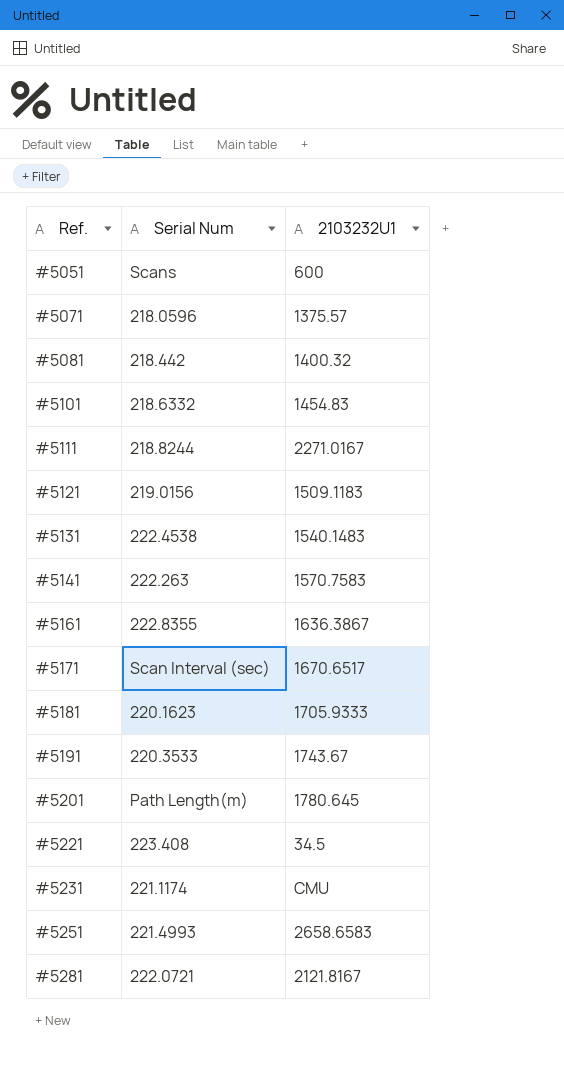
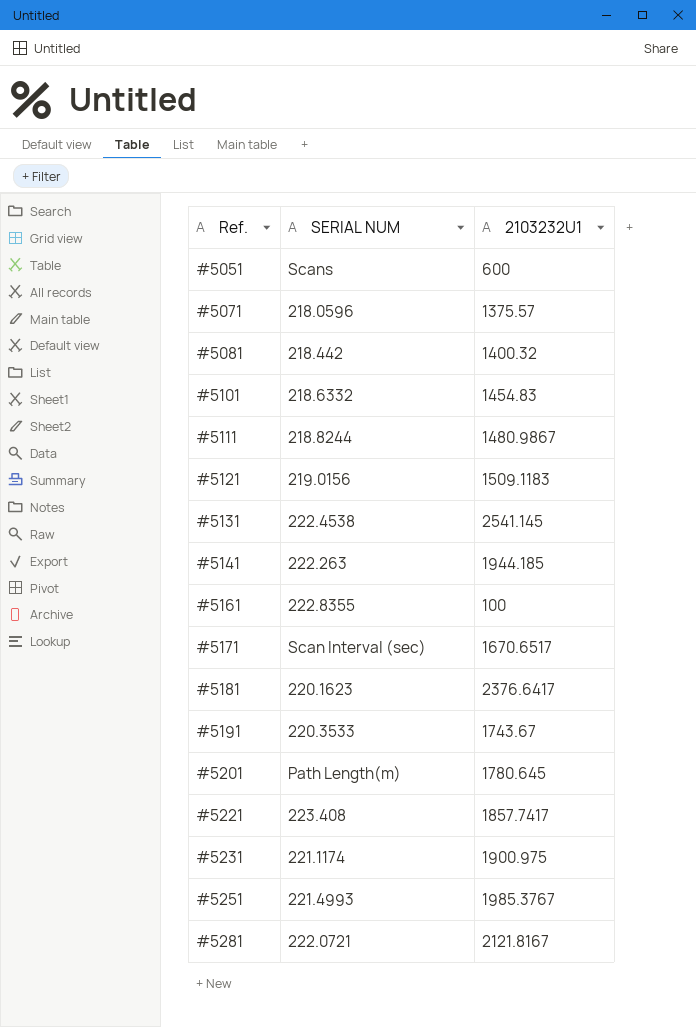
column name: Serial Num -> SERIAL NUM
#5111 | 2103232U1: 2271.0167 -> 1480.9867
#5131 | 2103232U1: 1540.1483 -> 2541.145
#5141 | 2103232U1: 1570.7583 -> 1944.185
#5161 | 2103232U1: 1636.3867 -> 100
#5181 | 2103232U1: 1705.9333 -> 2376.6417
#5221 | 2103232U1: 34.5 -> 1857.7417
#5231 | 2103232U1: CMU -> 1900.975
#5251 | 2103232U1: 2658.6583 -> 1985.3767

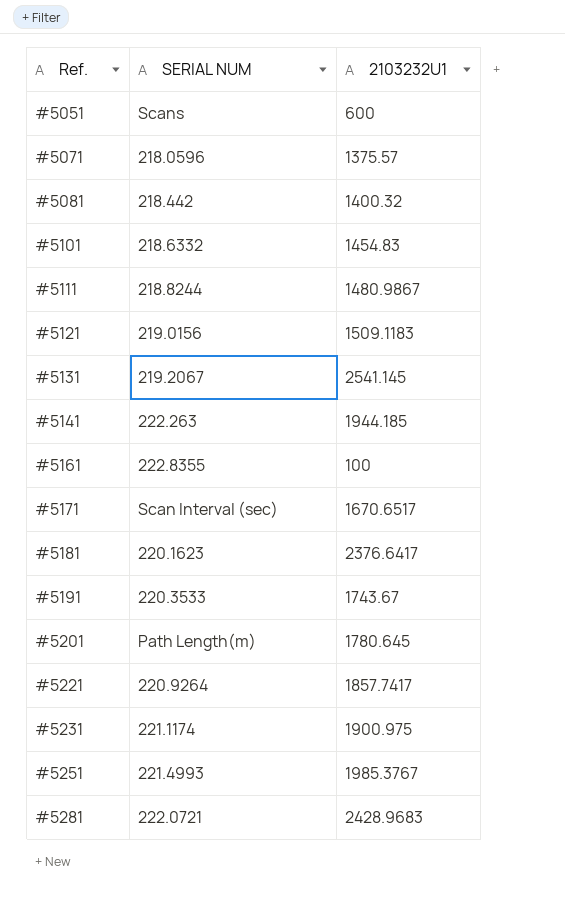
#5131 | SERIAL NUM: 222.4538 -> 219.2067
#5221 | SERIAL NUM: 223.408 -> 220.9264
#5281 | 2103232U1: 2121.8167 -> 2428.9683

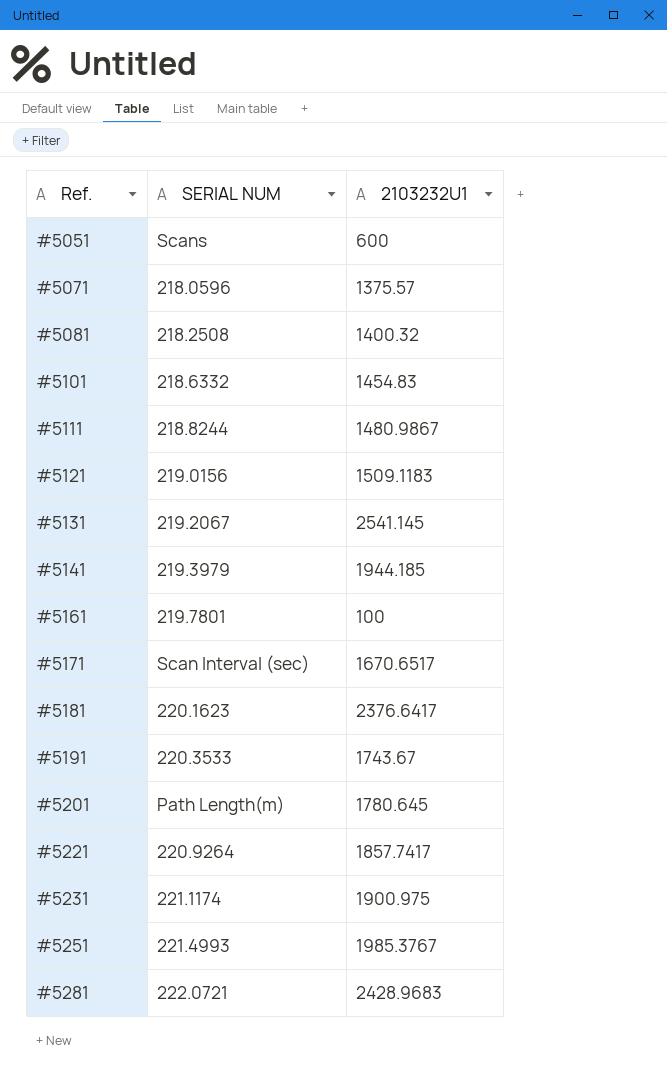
#5081 | SERIAL NUM: 218.442 -> 218.2508
#5141 | SERIAL NUM: 222.263 -> 219.3979
#5161 | SERIAL NUM: 222.8355 -> 219.7801

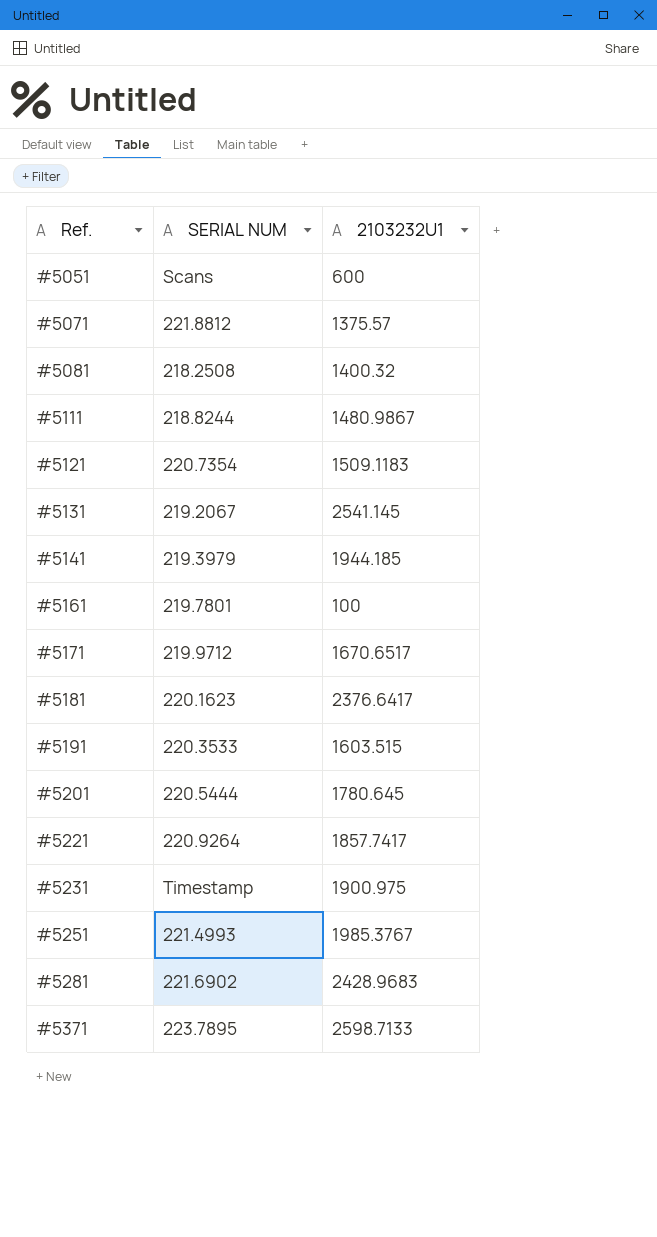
row #5101: 218.6332 | 1454.83 -> none
#5071 | SERIAL NUM: 218.0596 -> 221.8812
#5121 | SERIAL NUM: 219.0156 -> 220.7354
#5171 | SERIAL NUM: Scan Interval (sec) -> 219.9712
#5191 | 2103232U1: 1743.67 -> 1603.515
#5201 | SERIAL NUM: Path Length(m) -> 220.5444
#5231 | SERIAL NUM: 221.1174 -> Timestamp
#5281 | SERIAL NUM: 222.0721 -> 221.6902
row #5371: none -> 223.7895 | 2598.7133

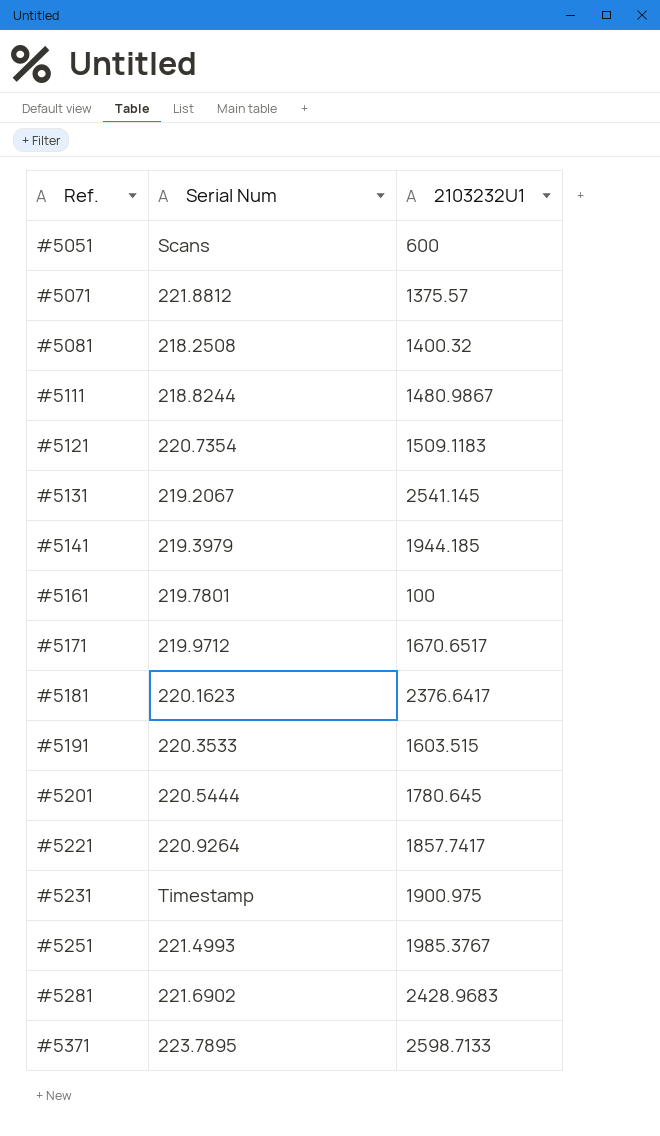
column name: SERIAL NUM -> Serial Num

